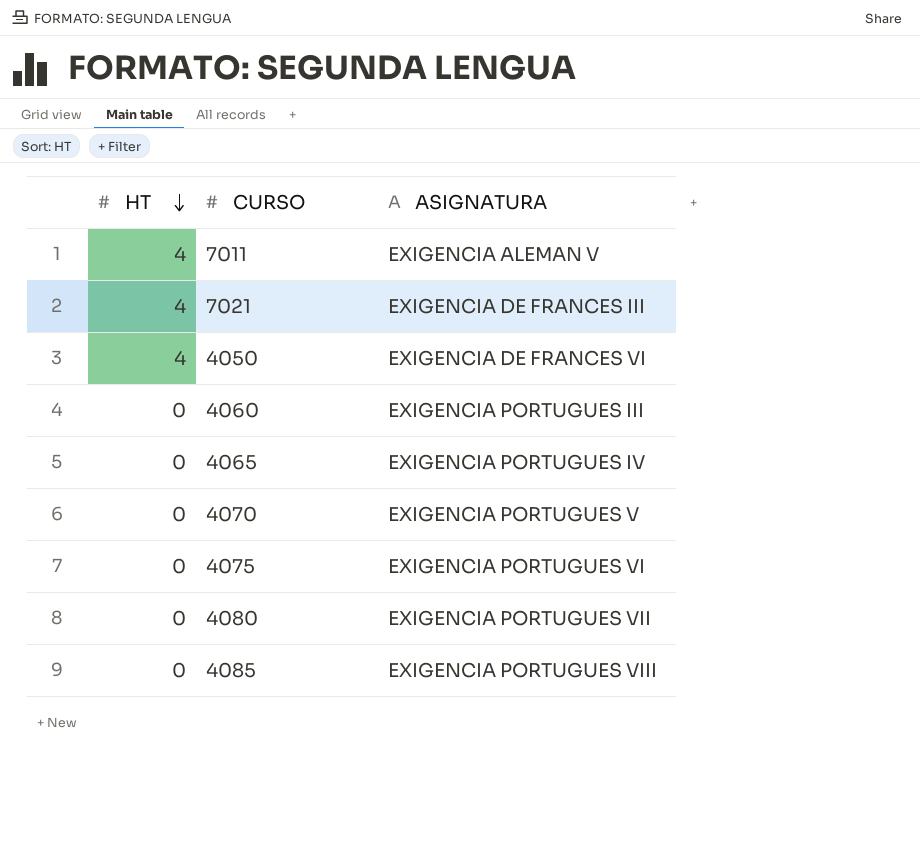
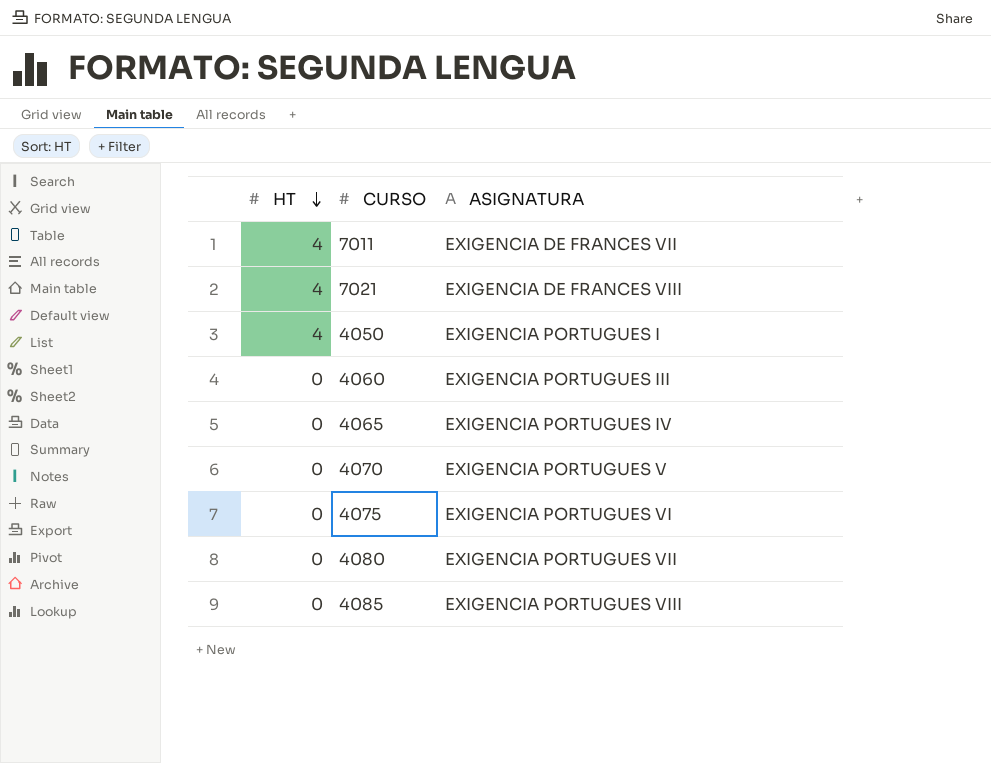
7011 | ASIGNATURA: EXIGENCIA ALEMAN V -> EXIGENCIA DE FRANCES VII
7021 | ASIGNATURA: EXIGENCIA DE FRANCES III -> EXIGENCIA DE FRANCES VIII
4050 | ASIGNATURA: EXIGENCIA DE FRANCES VI -> EXIGENCIA PORTUGUES I

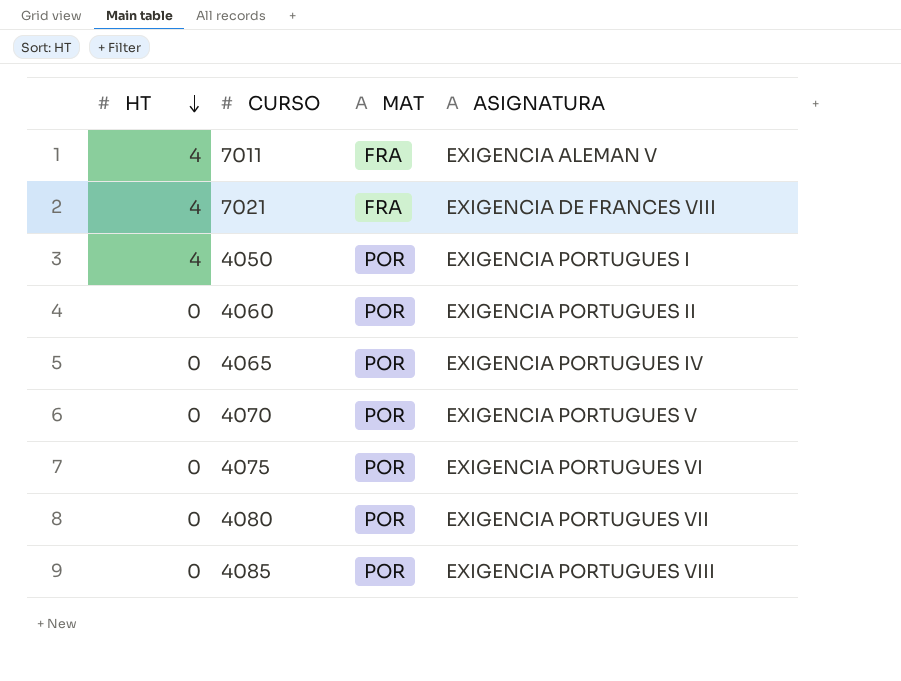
column MAT | position: none -> 3
7011 | ASIGNATURA: EXIGENCIA DE FRANCES VII -> EXIGENCIA ALEMAN V
4060 | ASIGNATURA: EXIGENCIA PORTUGUES III -> EXIGENCIA PORTUGUES II

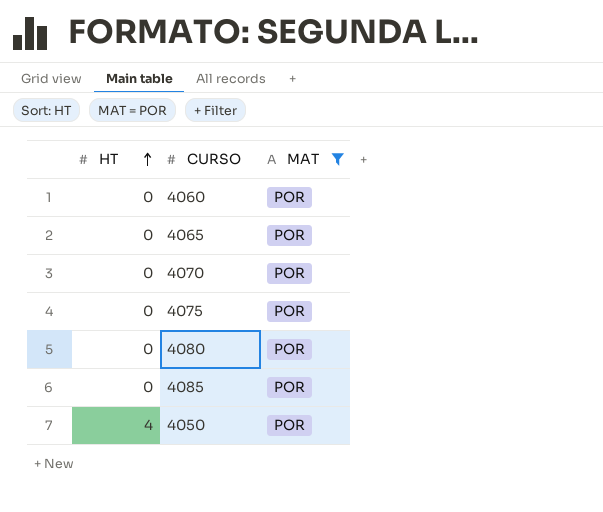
filter: none -> MAT = POR
row order: HT descending -> HT ascending
column ASIGNATURA | position: 4 -> none

